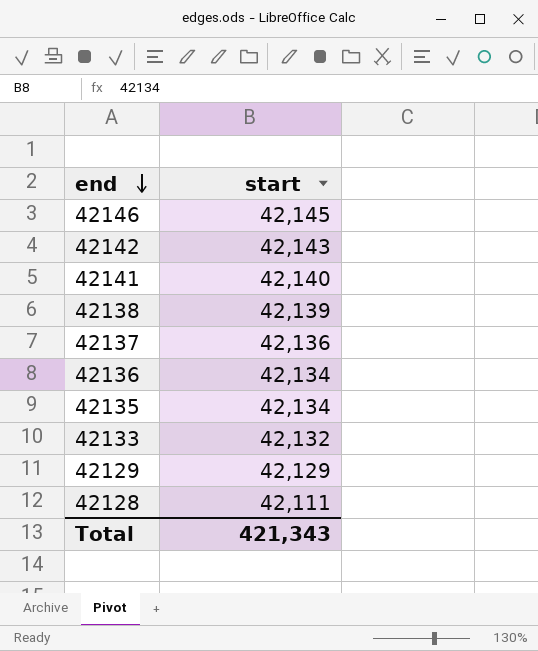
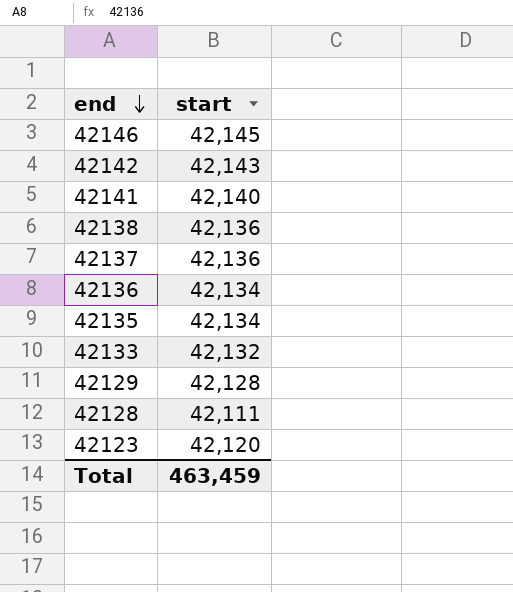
42138 | start: 42,139 -> 42,136
42129 | start: 42,129 -> 42,128
row 42123: none -> 42,120
Total | start: 421,343 -> 463,459

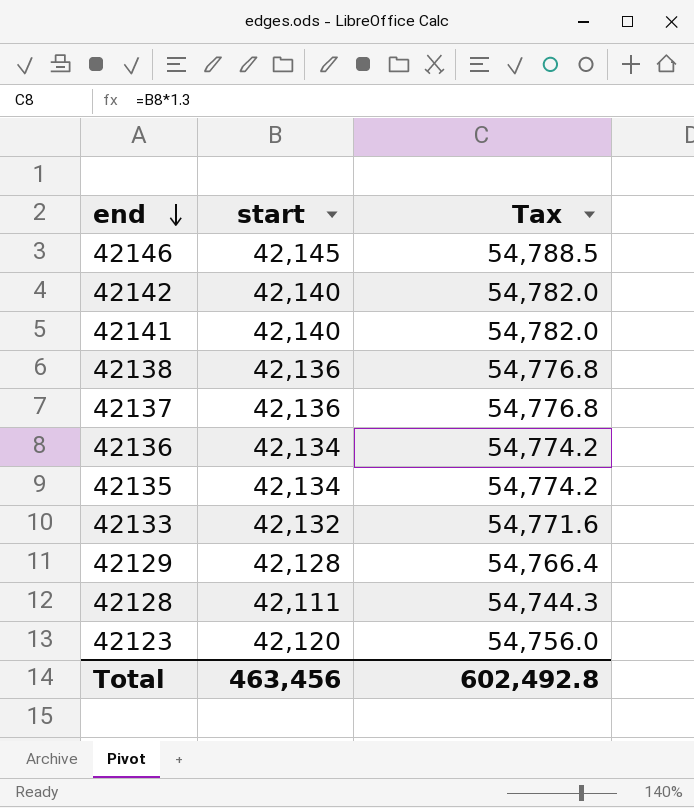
column Tax | formula: none -> [start] * 1.3
42142 | start: 42,143 -> 42,140
Total | start: 463,459 -> 463,456

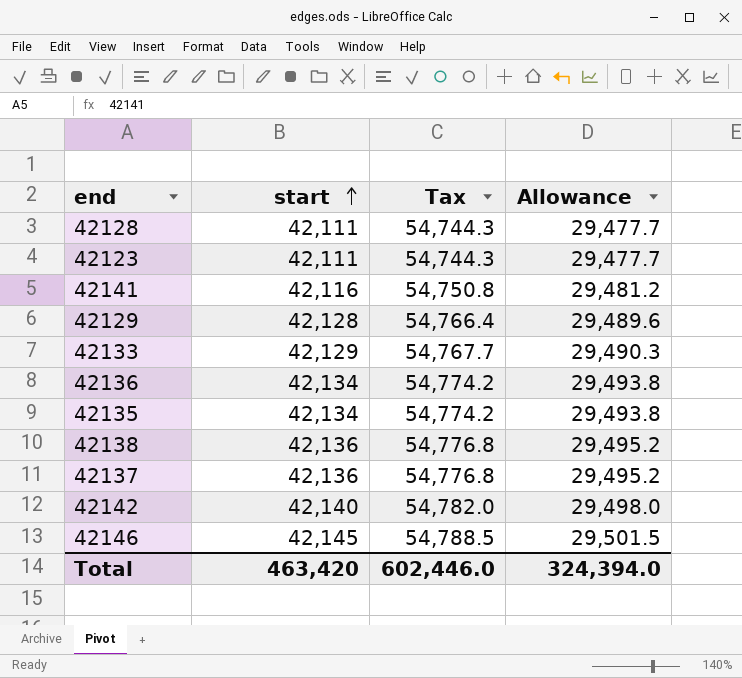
row order: end descending -> start ascending
column Allowance | formula: none -> [start] * 0.7
42123 | start: 42,120 -> 42,111
42123 | Tax: 54,756.0 -> 54,744.3
42141 | start: 42,140 -> 42,116
42141 | Tax: 54,782.0 -> 54,750.8
42133 | start: 42,132 -> 42,129
42133 | Tax: 54,771.6 -> 54,767.7
Total | start: 463,456 -> 463,420
Total | Tax: 602,492.8 -> 602,446.0

